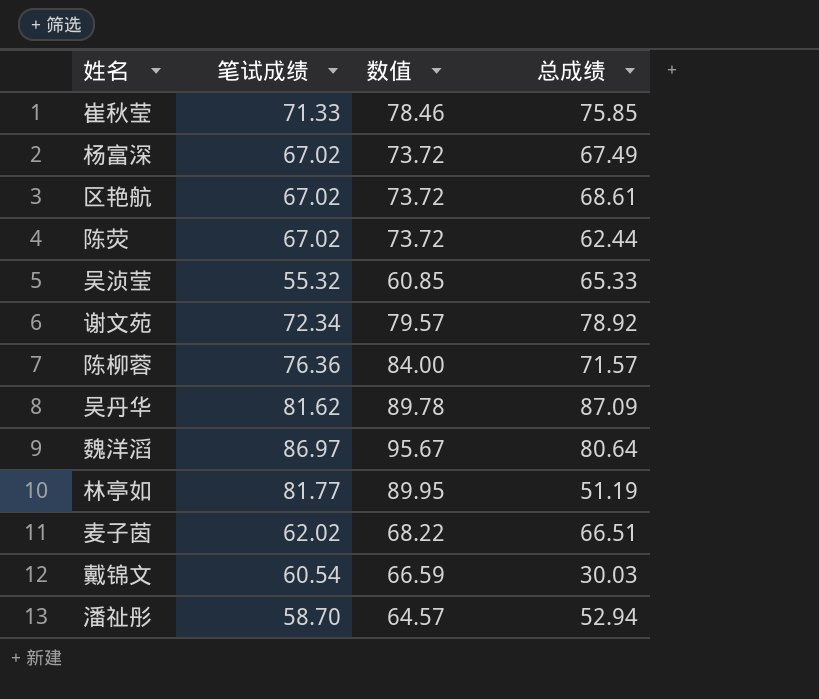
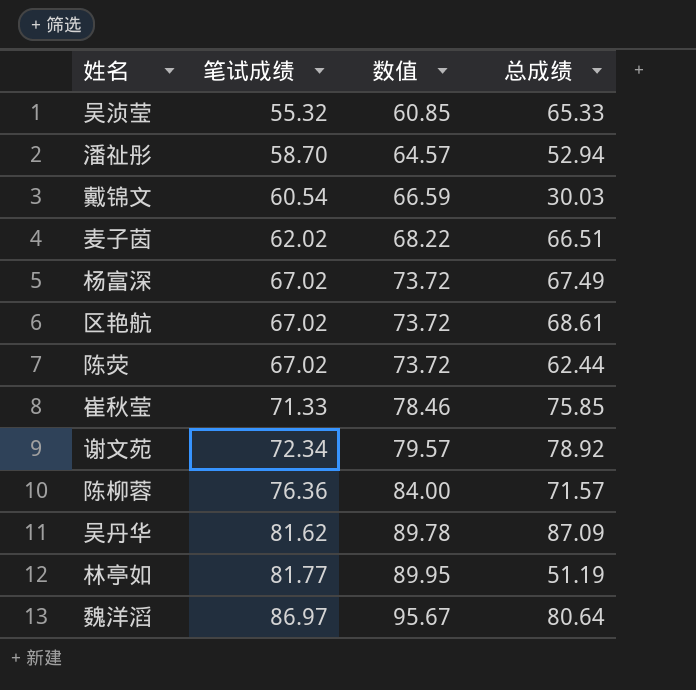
row order: none -> 笔试成绩 ascending

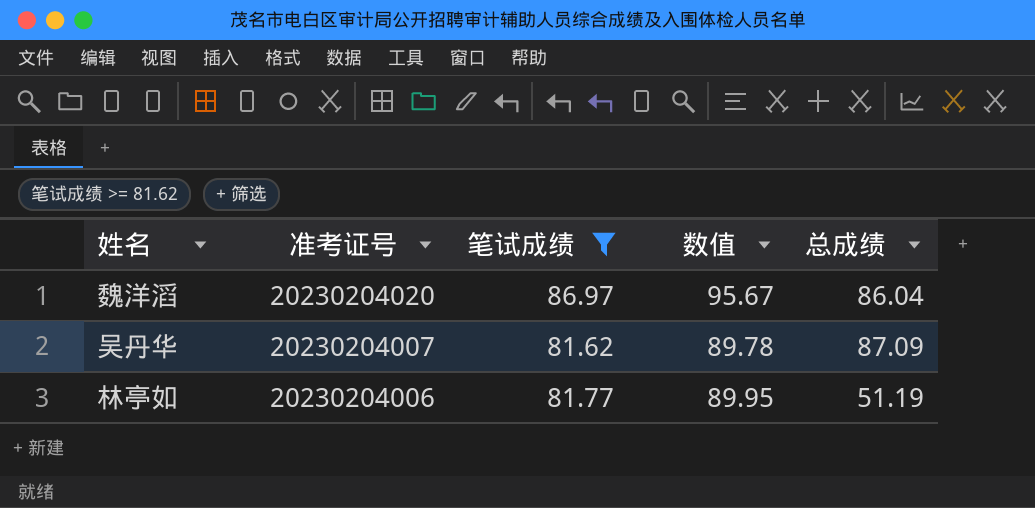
filter: none -> 笔试成绩 >= 81.62
row order: 笔试成绩 ascending -> 准考证号 descending
column 准考证号 | position: none -> 2
魏洋滔 | 总成绩: 80.64 -> 86.04

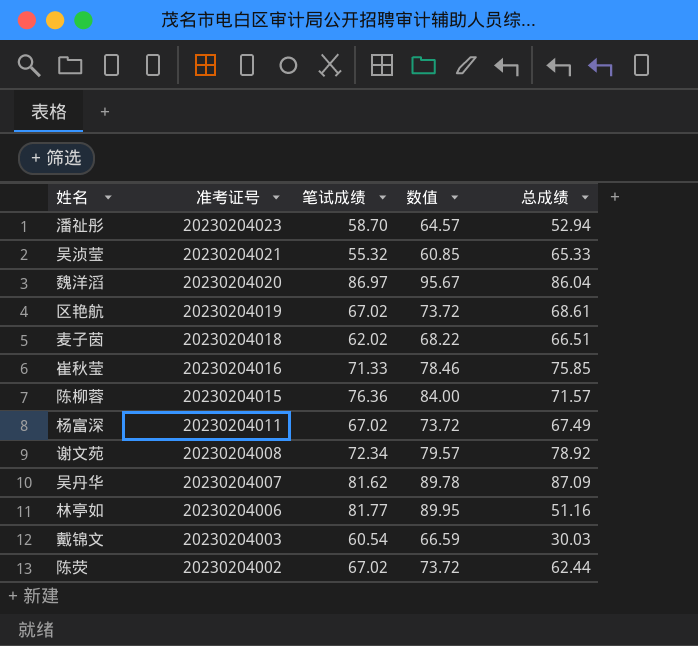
filter: 笔试成绩 >= 81.62 -> none
林亭如 | 总成绩: 51.19 -> 51.16

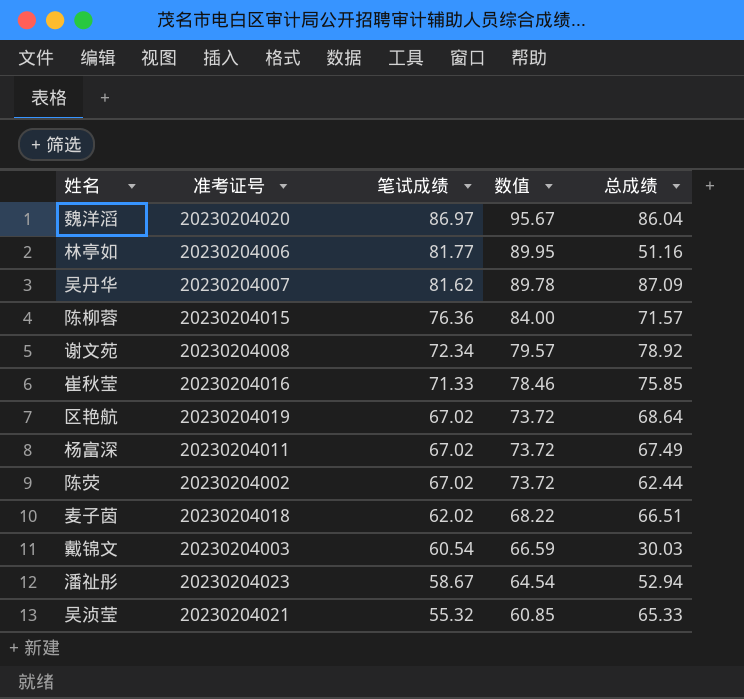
row order: 准考证号 descending -> 笔试成绩 descending
区艳航 | 总成绩: 68.61 -> 68.64
潘祉彤 | 笔试成绩: 58.70 -> 58.67
潘祉彤 | 数值: 64.57 -> 64.54

